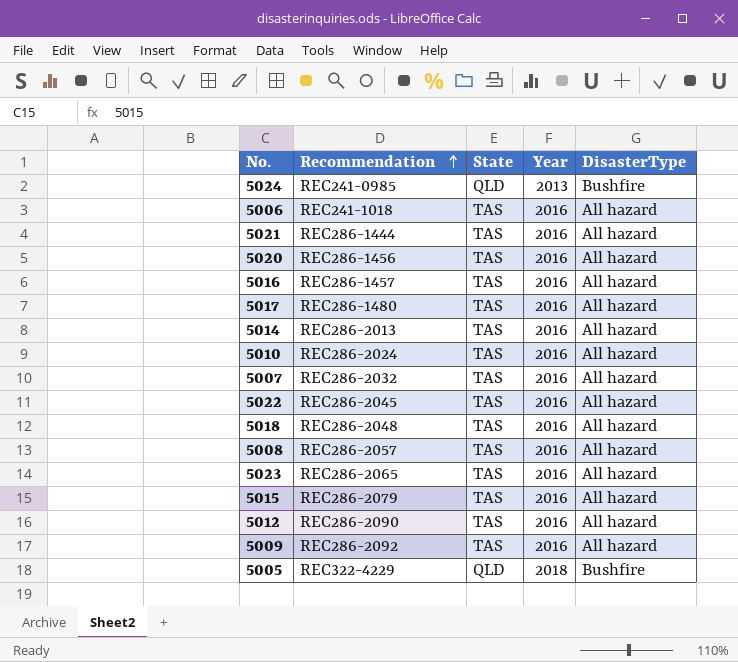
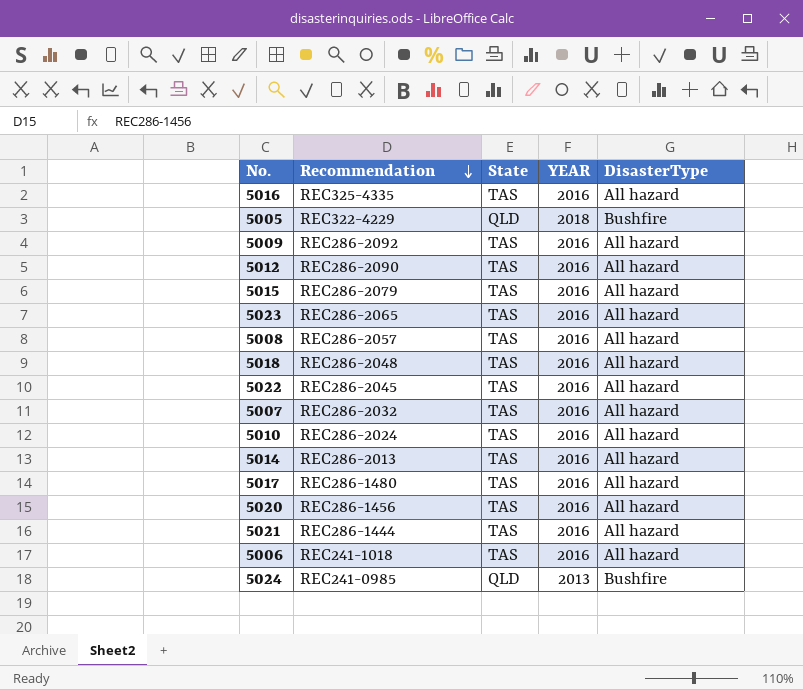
row order: Recommendation ascending -> Recommendation descending
column name: Year -> YEAR
5016 | Recommendation: REC286-1457 -> REC325-4335

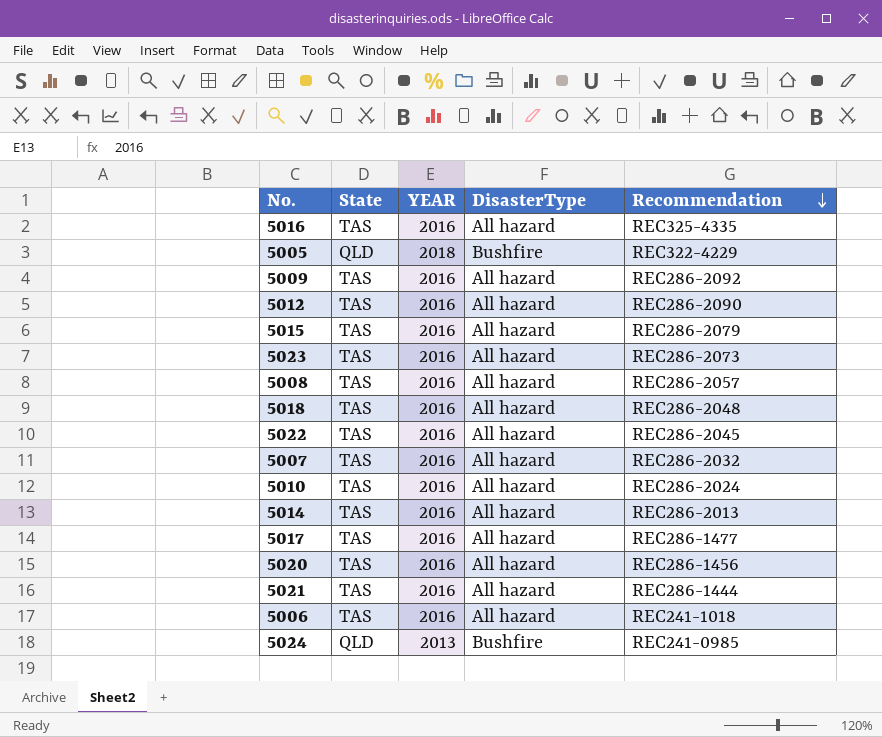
column Recommendation | position: 2 -> 5
5023 | Recommendation: REC286-2065 -> REC286-2073
5017 | Recommendation: REC286-1480 -> REC286-1477

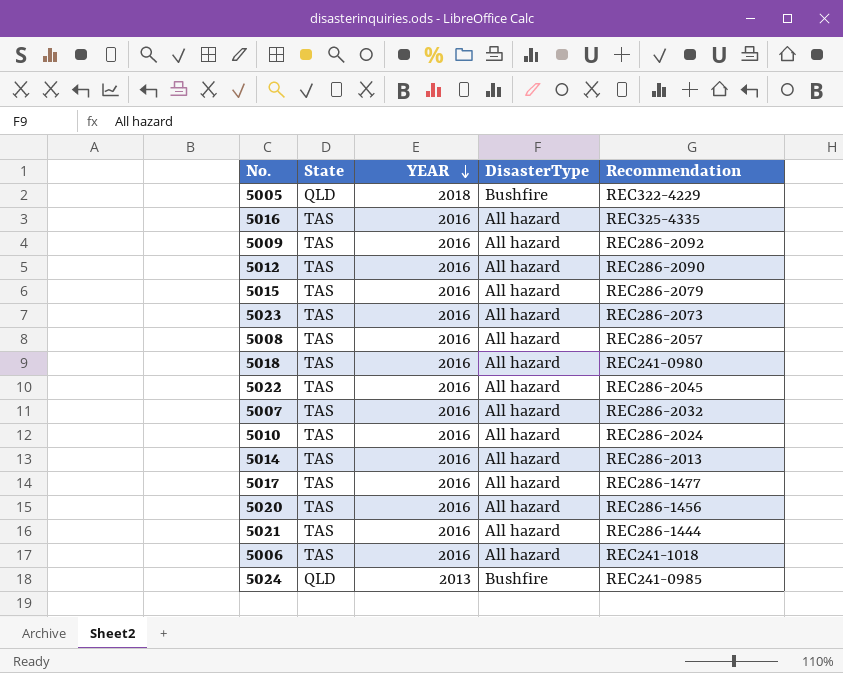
row order: Recommendation descending -> YEAR descending
5018 | Recommendation: REC286-2048 -> REC241-0980

